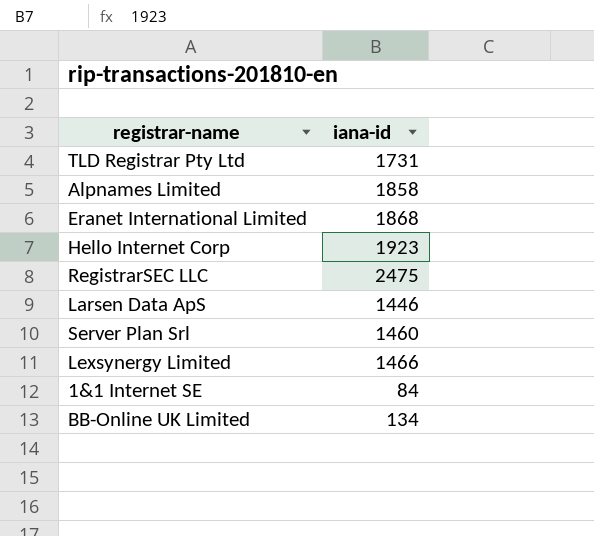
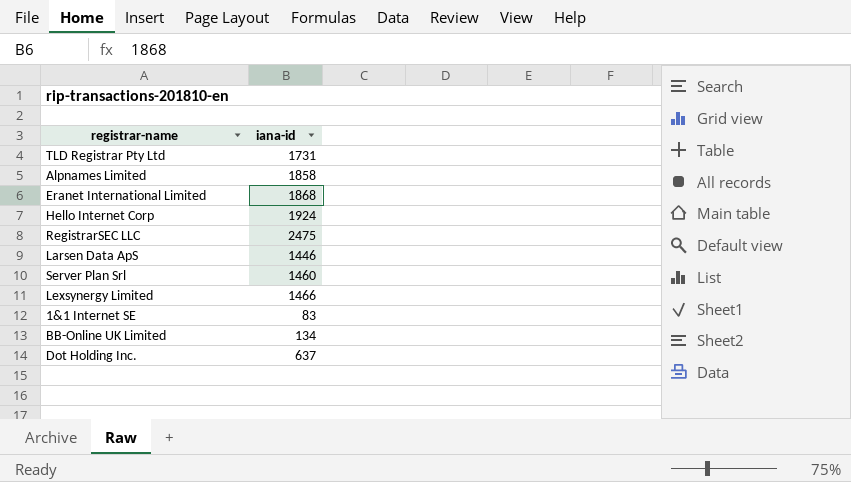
Hello Internet Corp | iana-id: 1923 -> 1924
1&1 Internet SE | iana-id: 84 -> 83
row Dot Holding Inc.: none -> 637

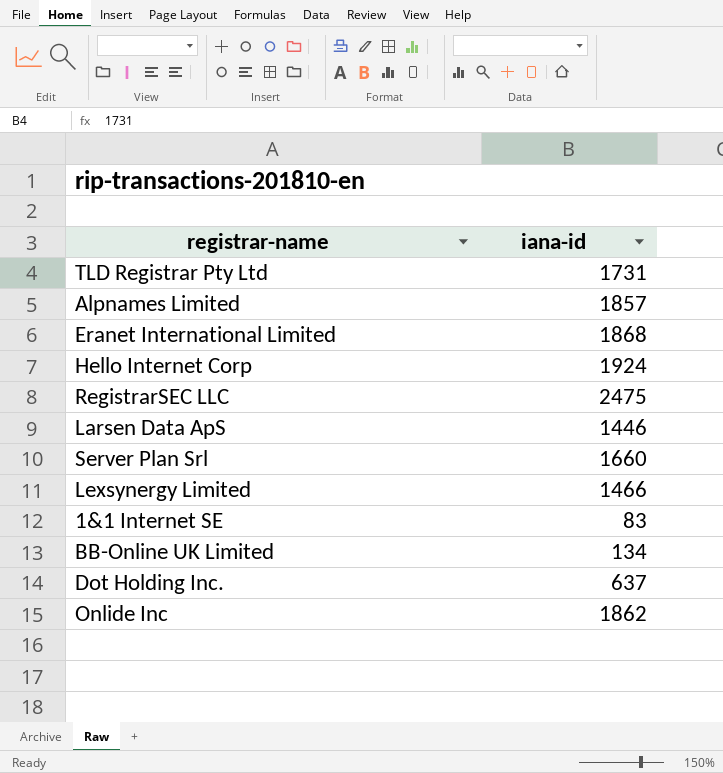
Alpnames Limited | iana-id: 1858 -> 1857
Server Plan Srl | iana-id: 1460 -> 1660
row Onlide Inc: none -> 1862

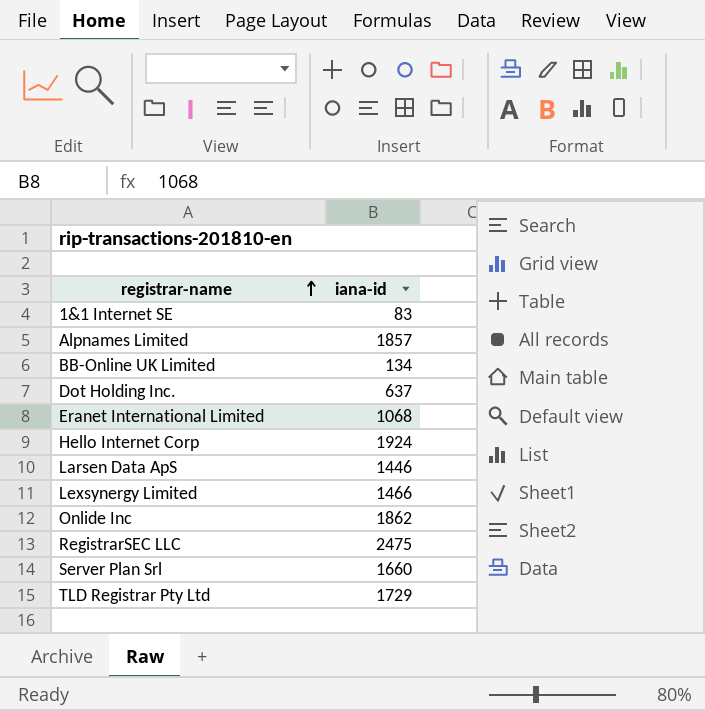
row order: none -> registrar-name ascending
Eranet International Limited | iana-id: 1868 -> 1068
TLD Registrar Pty Ltd | iana-id: 1731 -> 1729

